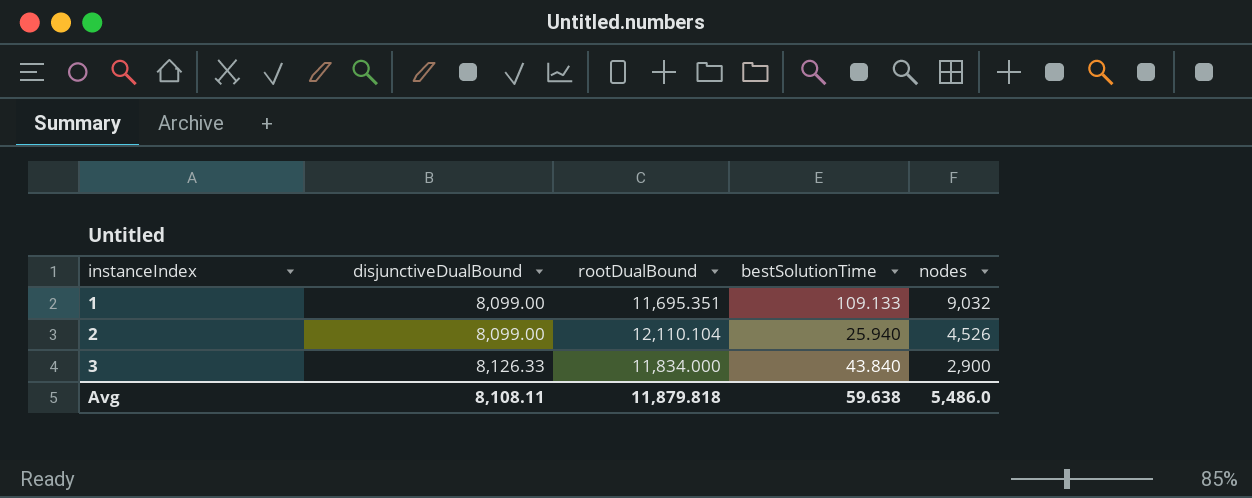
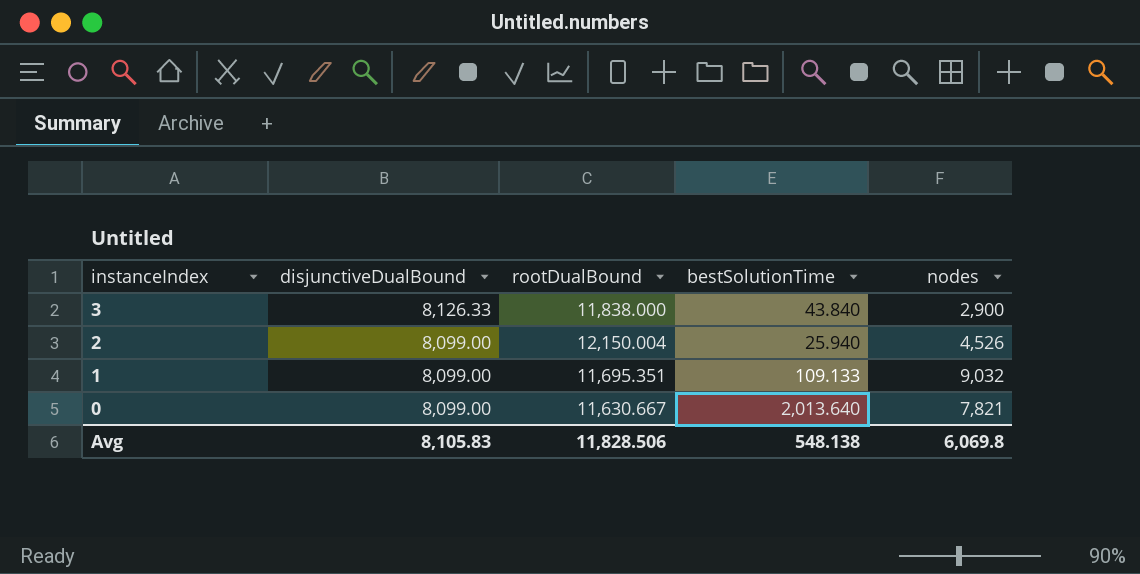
row order: instanceIndex ascending -> instanceIndex descending
3 | rootDualBound: 11,834.000 -> 11,838.000
2 | rootDualBound: 12,110.104 -> 12,150.004
row 0: none -> 8,099.00 | 11,630.667 | 2,013.640 | 7,821
Avg | disjunctiveDualBound: 8,108.11 -> 8,105.83
Avg | rootDualBound: 11,879.818 -> 11,828.506
Avg | bestSolutionTime: 59.638 -> 548.138
Avg | nodes: 5,486.0 -> 6,069.8

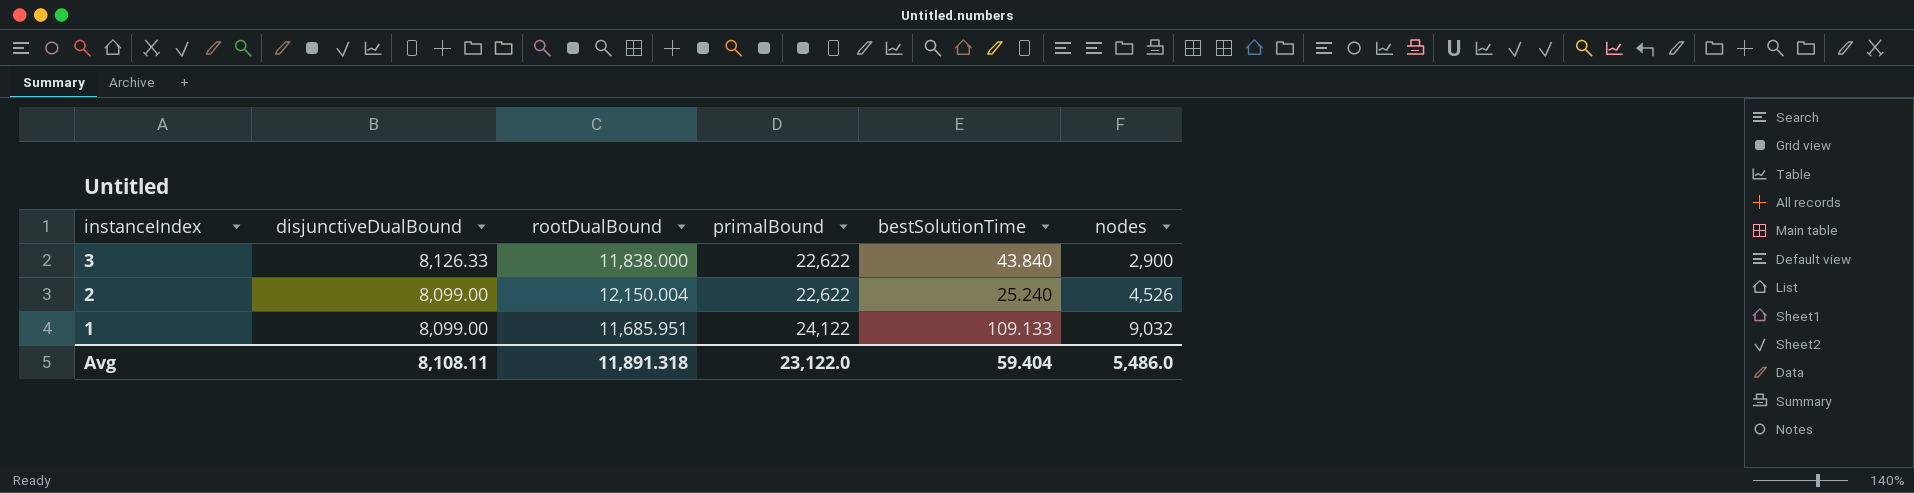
column primalBound | position: none -> 4
row 0: 8,099.00 | 11,630.667 | 2,013.640 | 7,821 -> none
2 | bestSolutionTime: 25.940 -> 25.240
1 | rootDualBound: 11,695.351 -> 11,685.951
Avg | disjunctiveDualBound: 8,105.83 -> 8,108.11
Avg | rootDualBound: 11,828.506 -> 11,891.318
Avg | bestSolutionTime: 548.138 -> 59.404
Avg | nodes: 6,069.8 -> 5,486.0

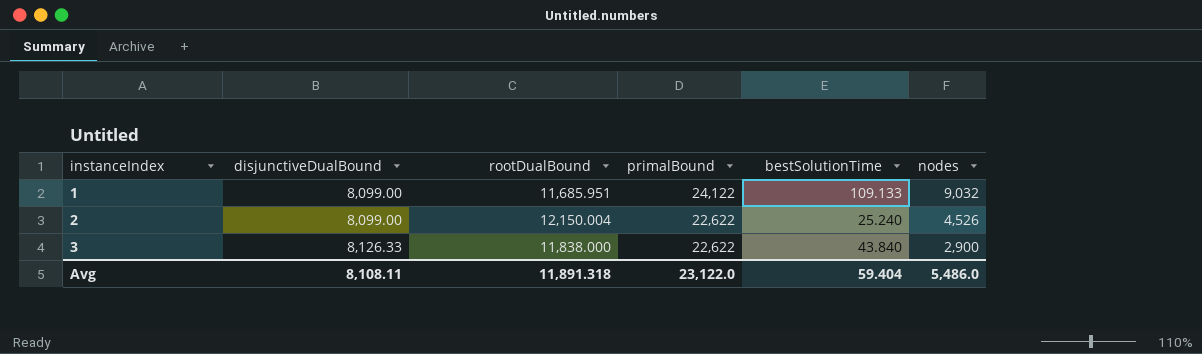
row order: instanceIndex descending -> instanceIndex ascending

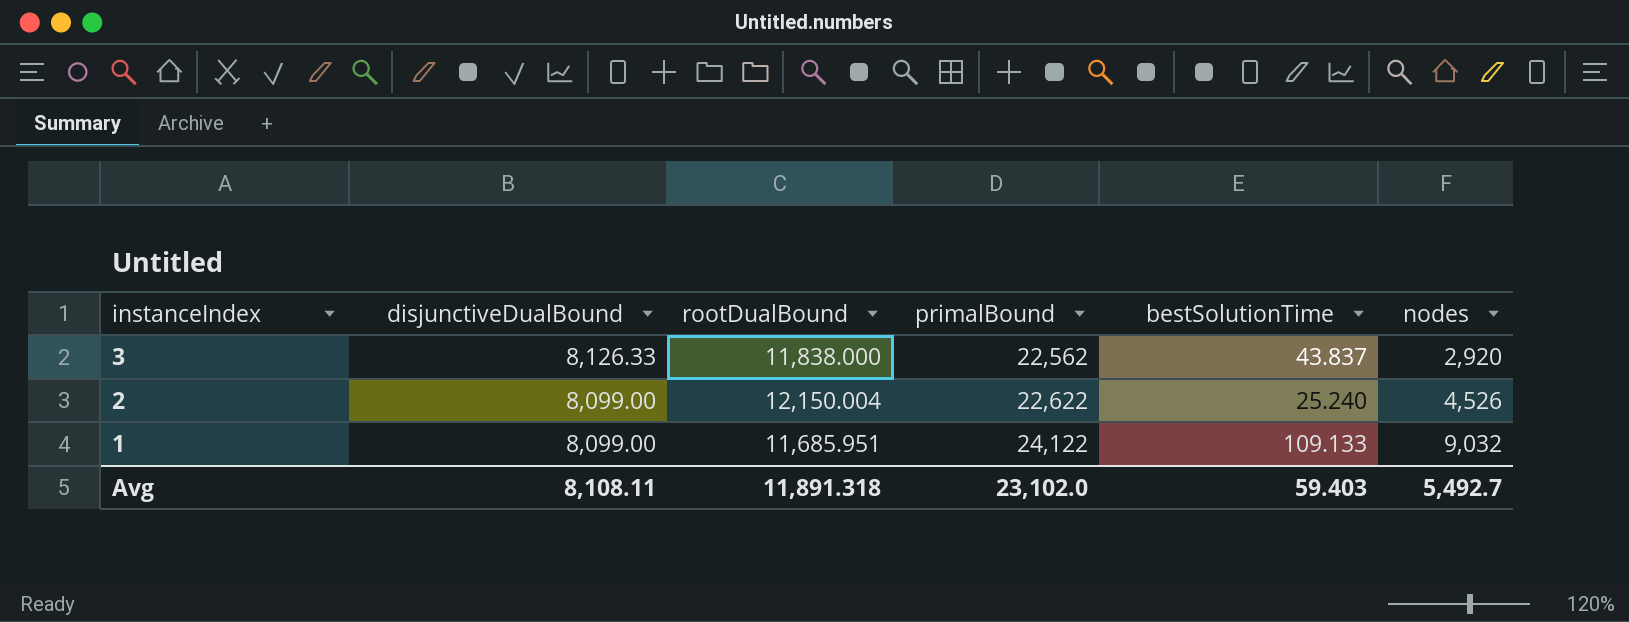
row order: instanceIndex ascending -> instanceIndex descending
3 | primalBound: 22,622 -> 22,562
3 | bestSolutionTime: 43.840 -> 43.837
3 | nodes: 2,900 -> 2,920
Avg | primalBound: 23,122.0 -> 23,102.0
Avg | bestSolutionTime: 59.404 -> 59.403
Avg | nodes: 5,486.0 -> 5,492.7

